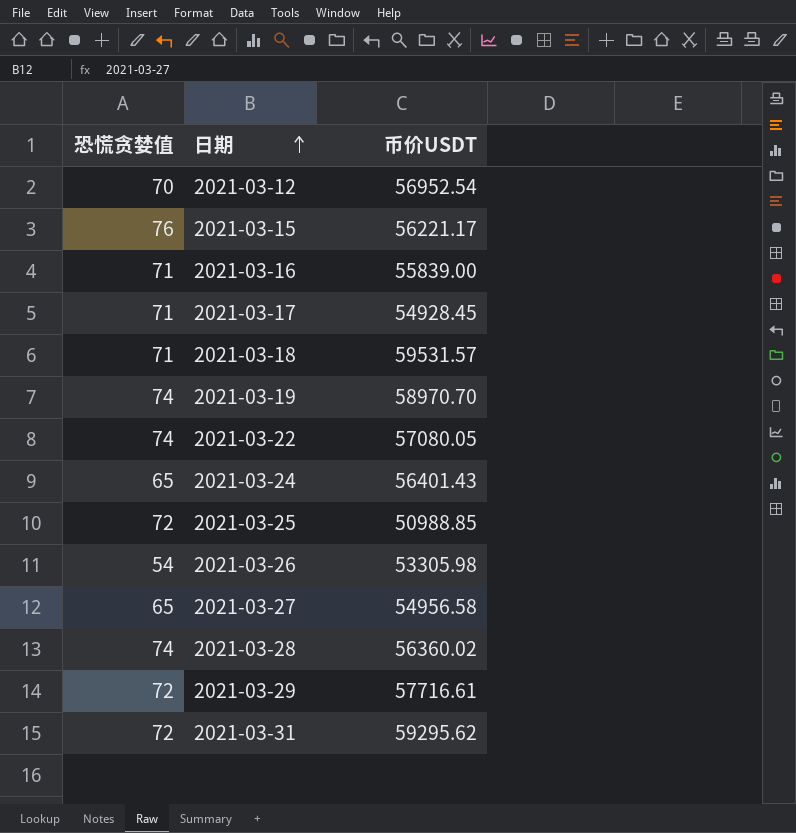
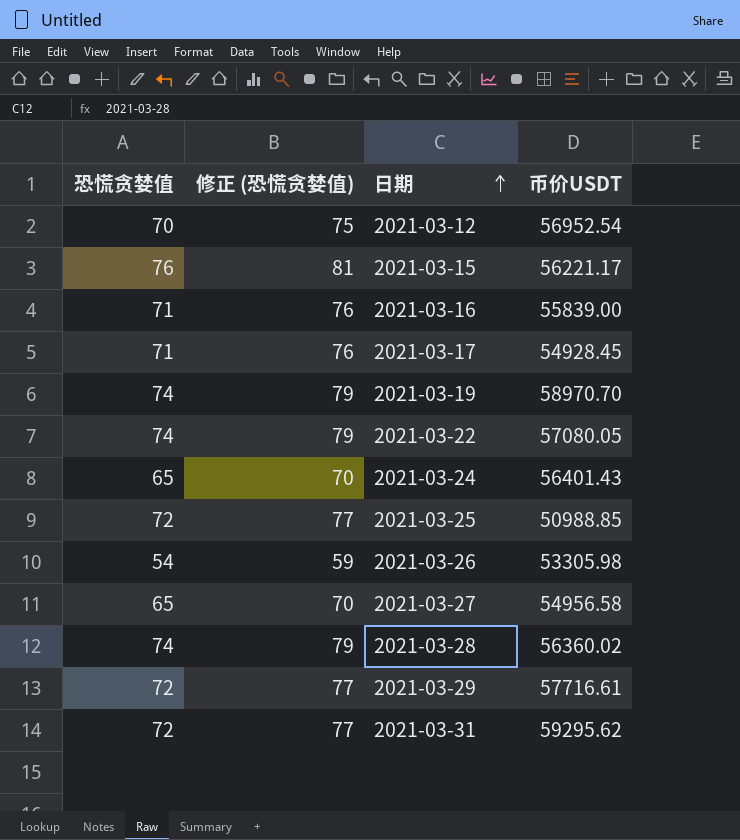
column 修正 (恐慌贪婪值) | formula: none -> [恐慌贪婪值] + 5
row 2021-03-18: 71 | 59531.57 -> none

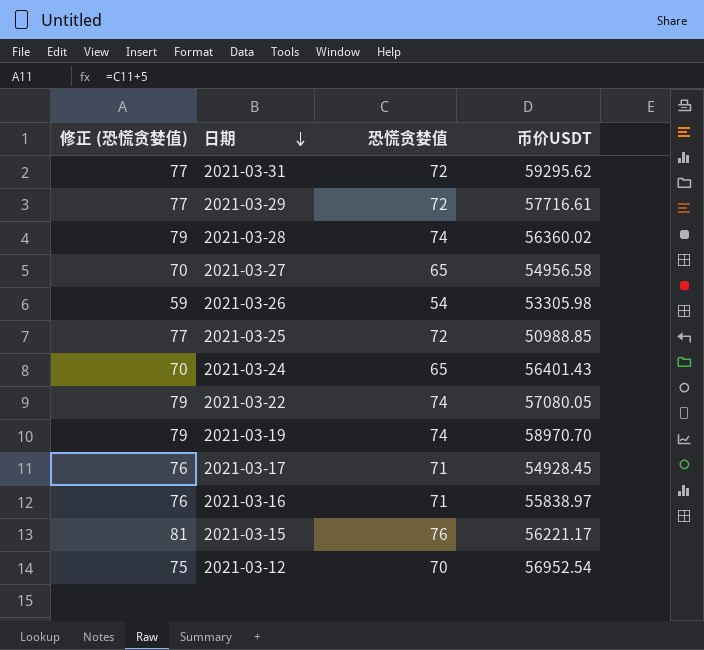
row order: 日期 ascending -> 日期 descending
column 恐慌贪婪值 | position: 1 -> 3
2021-03-16 | 币价USDT: 55839.00 -> 55838.97

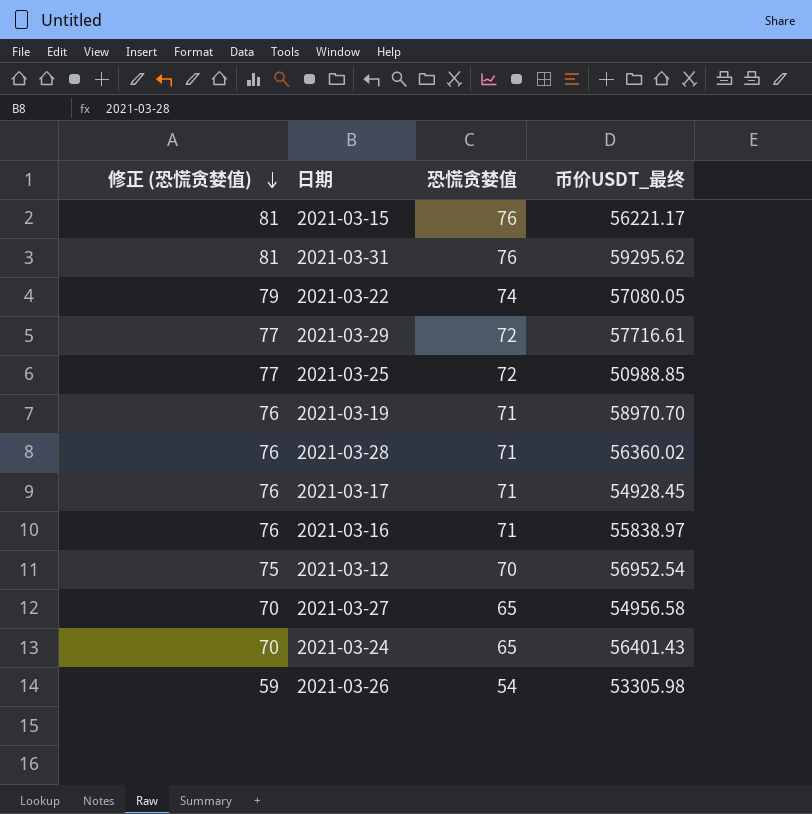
row order: 日期 descending -> 修正 (恐慌贪婪值) descending
column name: 币价USDT -> 币价USDT_最终
2021-03-31 | 修正 (恐慌贪婪值): 77 -> 81
2021-03-31 | 恐慌贪婪值: 72 -> 76
2021-03-19 | 修正 (恐慌贪婪值): 79 -> 76
2021-03-19 | 恐慌贪婪值: 74 -> 71
2021-03-28 | 修正 (恐慌贪婪值): 79 -> 76
2021-03-28 | 恐慌贪婪值: 74 -> 71

